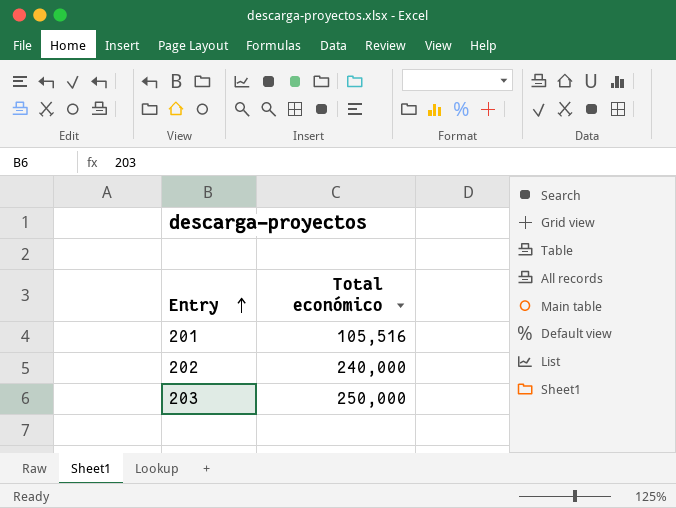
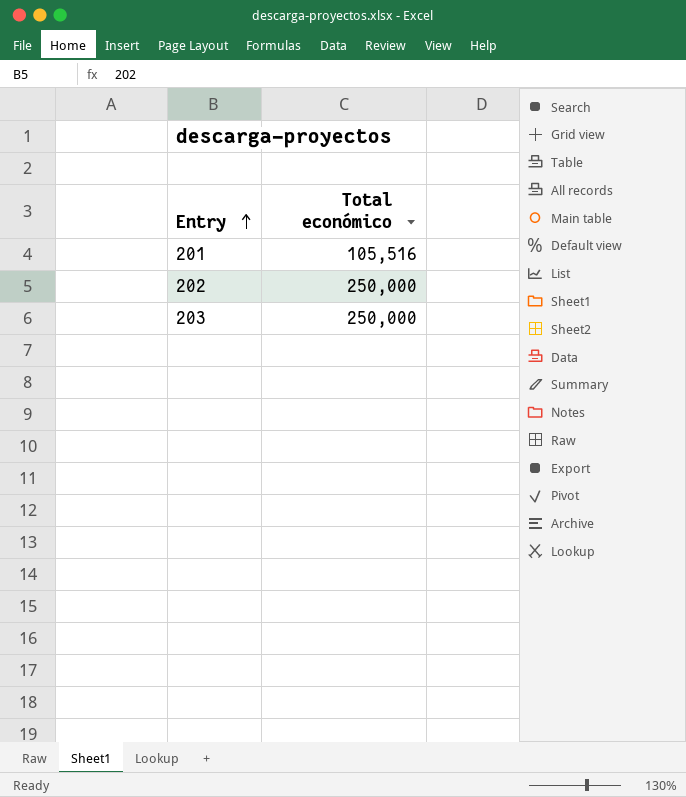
202 | Total económico: 240,000 -> 250,000

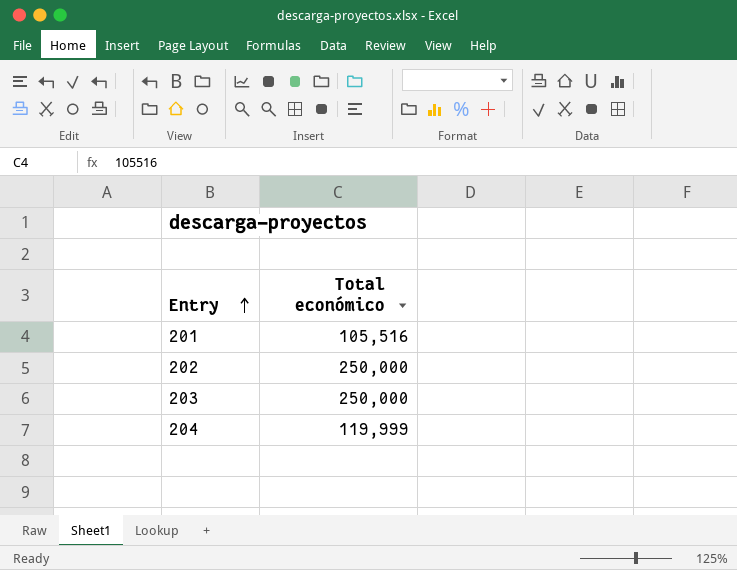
row 204: none -> 119,999

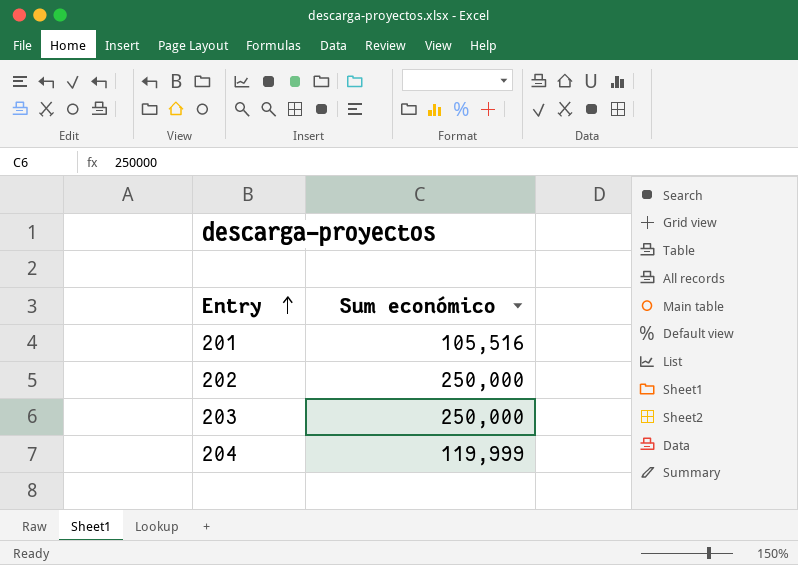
column name: Total económico -> Sum económico

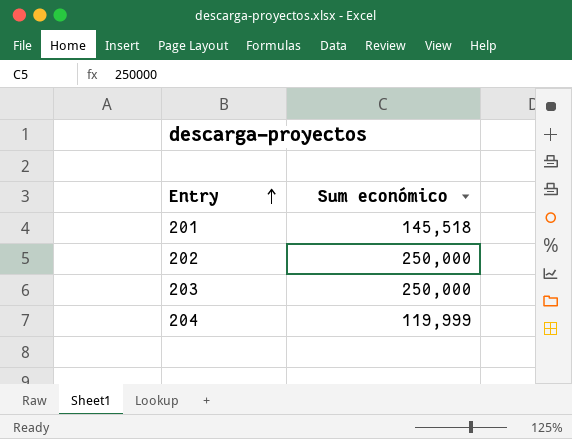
201 | Sum económico: 105,516 -> 145,518

